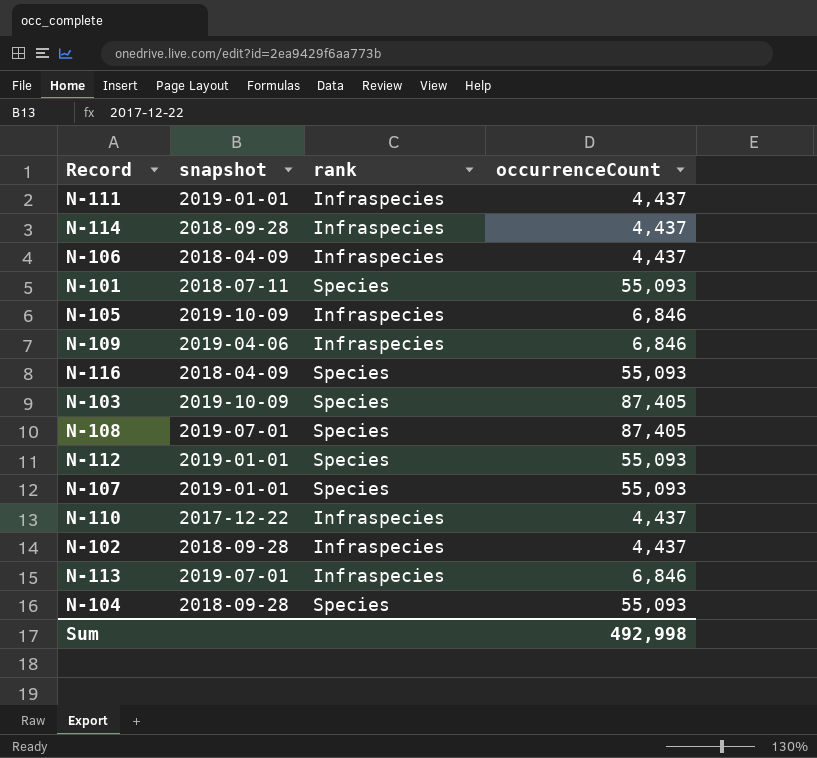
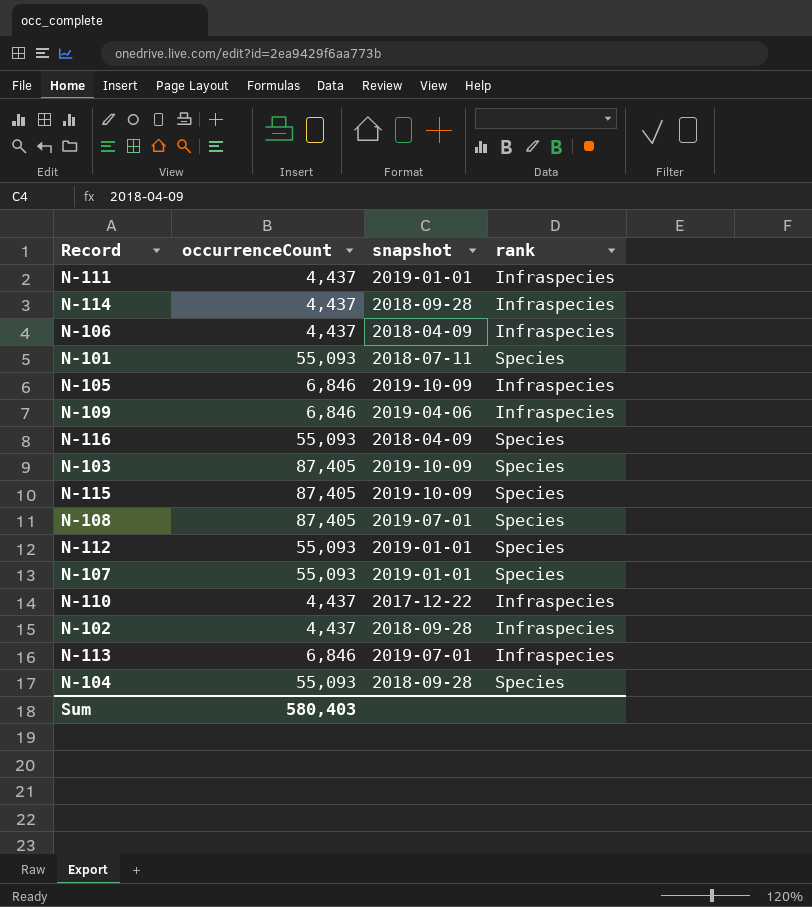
column occurrenceCount | position: 4 -> 2
row N-115: none -> 87,405 | 2019-10-09 | Species
Sum | occurrenceCount: 492,998 -> 580,403

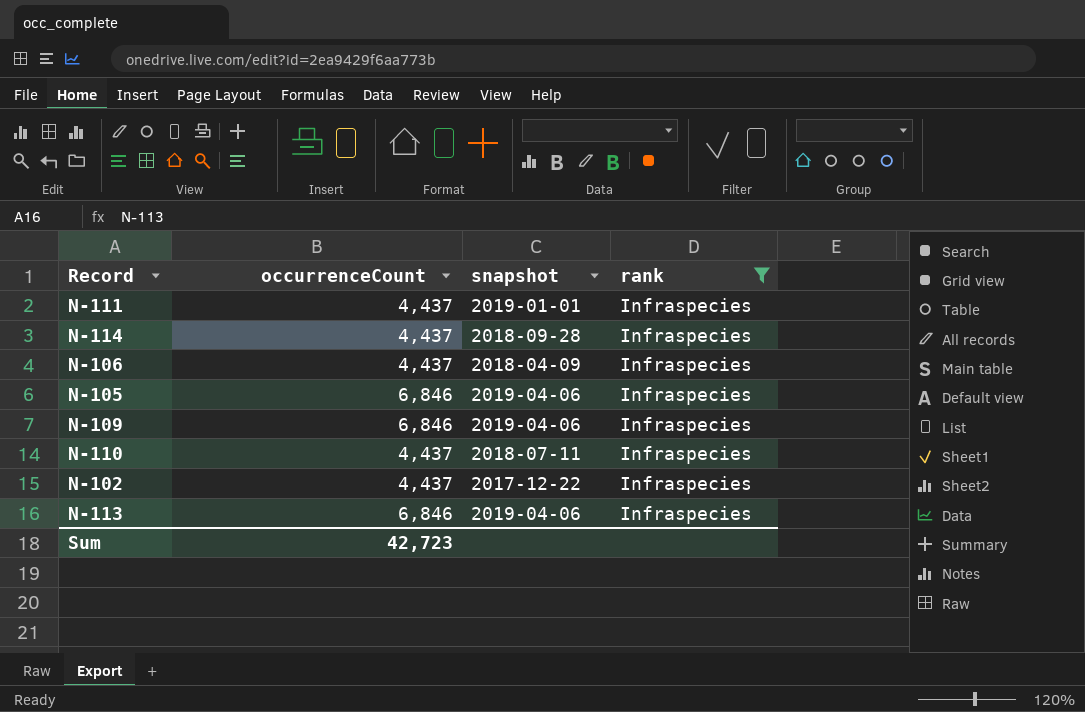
filter: none -> rank = Infraspecies
N-105 | snapshot: 2019-10-09 -> 2019-04-06
N-110 | snapshot: 2017-12-22 -> 2018-07-11
N-102 | snapshot: 2018-09-28 -> 2017-12-22
N-113 | snapshot: 2019-07-01 -> 2019-04-06
Sum | occurrenceCount: 580,403 -> 42,723

